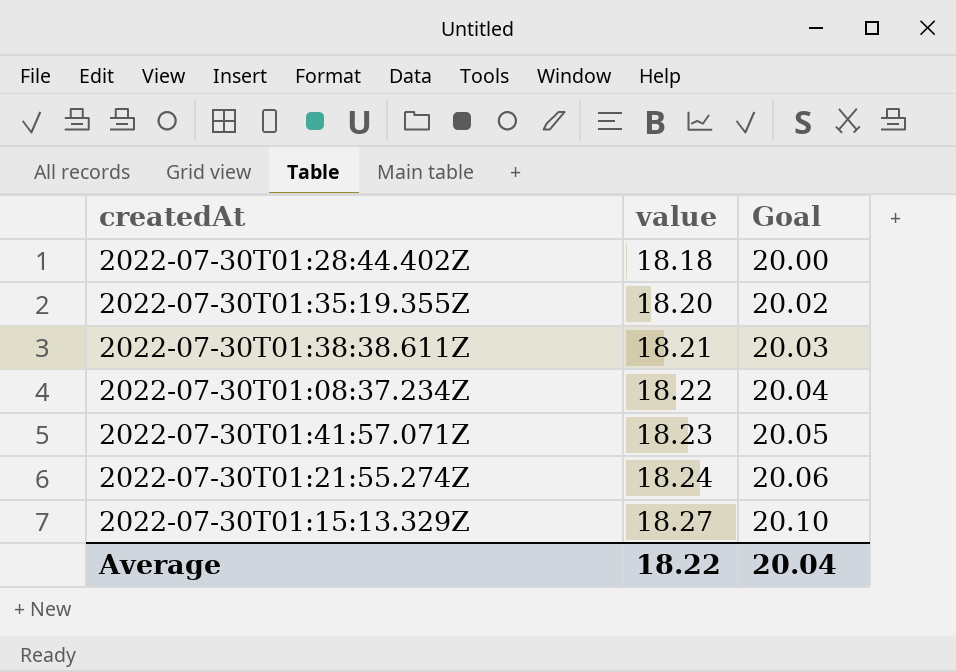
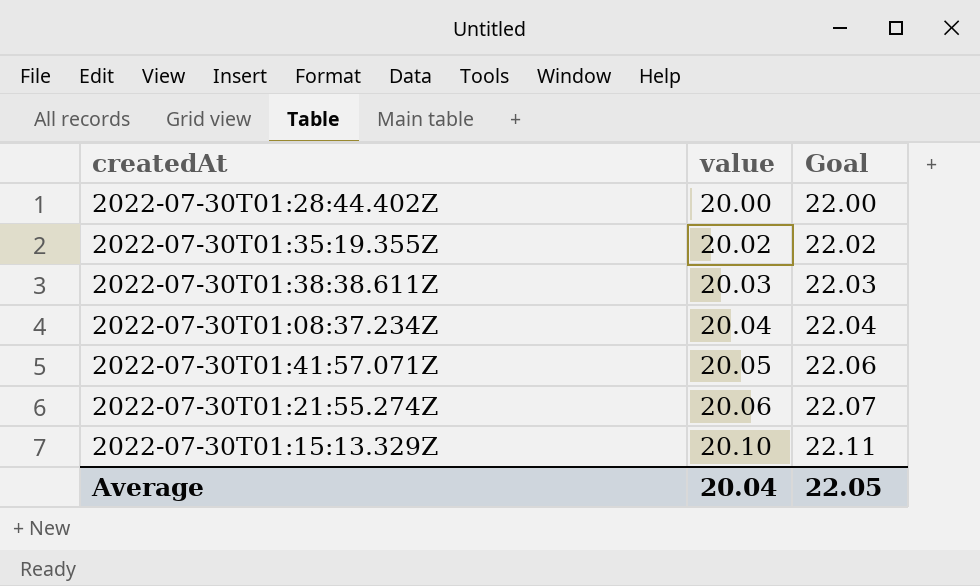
2022-07-30T01:28:44.402Z | value: 18.18 -> 20.00
2022-07-30T01:28:44.402Z | Goal: 20.00 -> 22.00
2022-07-30T01:35:19.355Z | value: 18.20 -> 20.02
2022-07-30T01:35:19.355Z | Goal: 20.02 -> 22.02
2022-07-30T01:38:38.611Z | value: 18.21 -> 20.03
2022-07-30T01:38:38.611Z | Goal: 20.03 -> 22.03
2022-07-30T01:08:37.234Z | value: 18.22 -> 20.04
2022-07-30T01:08:37.234Z | Goal: 20.04 -> 22.04
2022-07-30T01:41:57.071Z | value: 18.23 -> 20.05
2022-07-30T01:41:57.071Z | Goal: 20.05 -> 22.06
2022-07-30T01:21:55.274Z | value: 18.24 -> 20.06
2022-07-30T01:21:55.274Z | Goal: 20.06 -> 22.07
2022-07-30T01:15:13.329Z | value: 18.27 -> 20.10
2022-07-30T01:15:13.329Z | Goal: 20.10 -> 22.11
Average | value: 18.22 -> 20.04
Average | Goal: 20.04 -> 22.05

